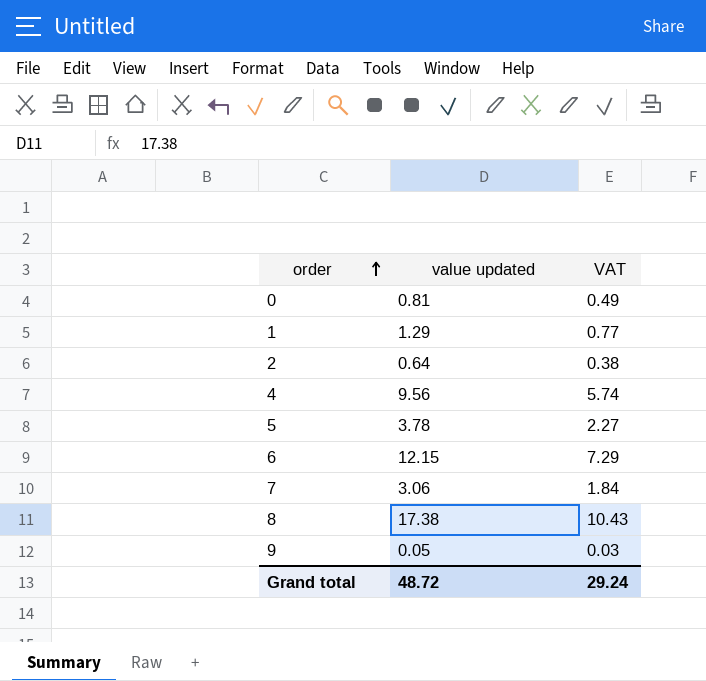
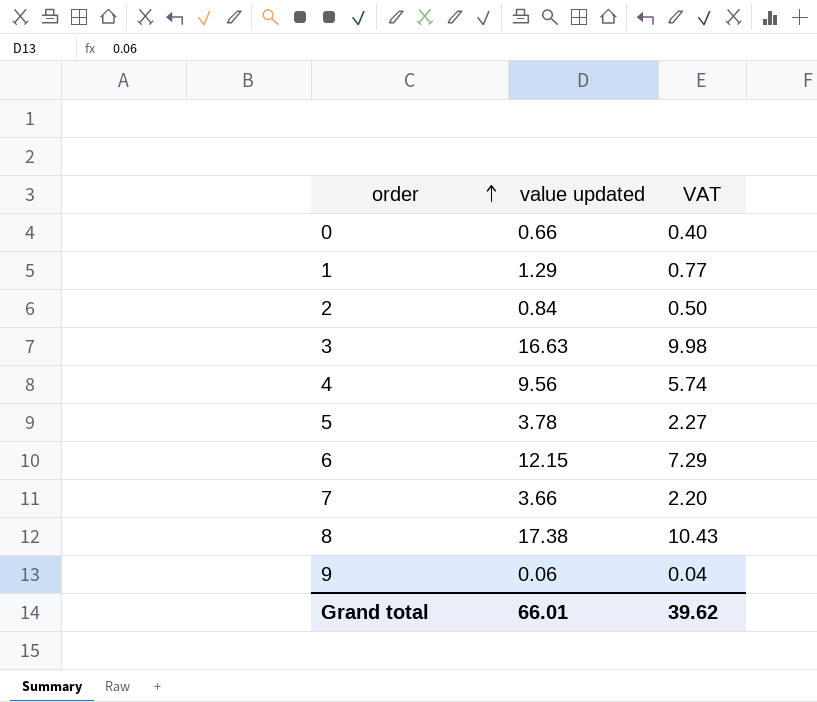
0 | value updated: 0.81 -> 0.66
0 | VAT: 0.49 -> 0.40
2 | value updated: 0.64 -> 0.84
2 | VAT: 0.38 -> 0.50
row 3: none -> 16.63 | 9.98
7 | value updated: 3.06 -> 3.66
7 | VAT: 1.84 -> 2.20
9 | value updated: 0.05 -> 0.06
9 | VAT: 0.03 -> 0.04
Grand total | value updated: 48.72 -> 66.01
Grand total | VAT: 29.24 -> 39.62

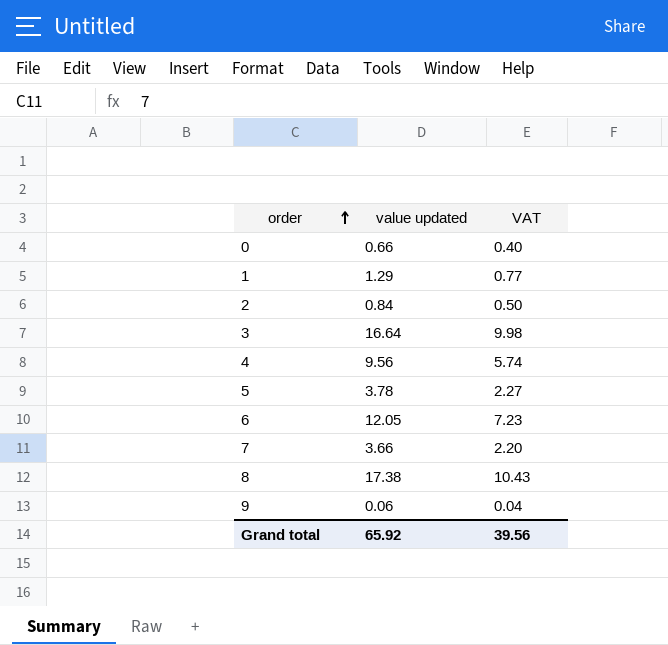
3 | value updated: 16.63 -> 16.64
6 | value updated: 12.15 -> 12.05
6 | VAT: 7.29 -> 7.23
Grand total | value updated: 66.01 -> 65.92
Grand total | VAT: 39.62 -> 39.56

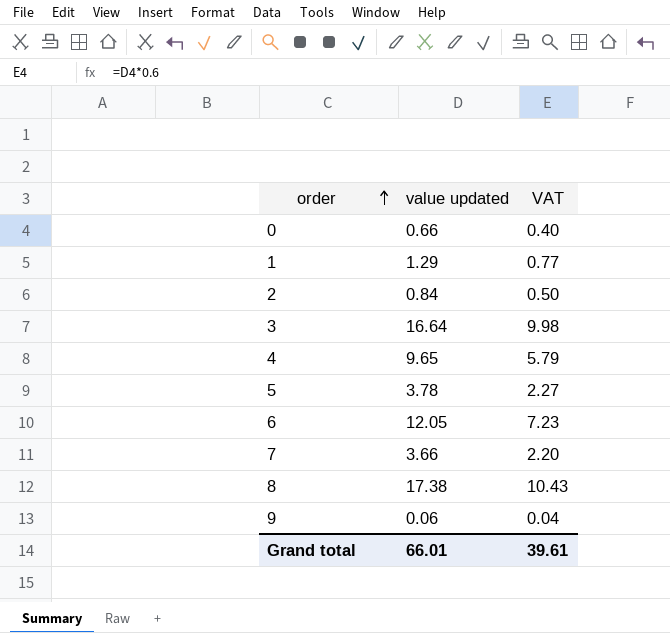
4 | value updated: 9.56 -> 9.65
4 | VAT: 5.74 -> 5.79
Grand total | value updated: 65.92 -> 66.01
Grand total | VAT: 39.56 -> 39.61

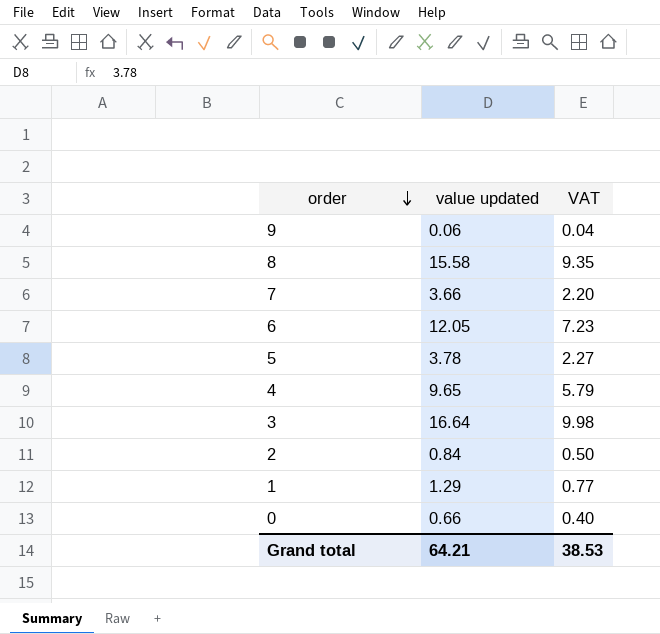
row order: order ascending -> order descending
8 | value updated: 17.38 -> 15.58
8 | VAT: 10.43 -> 9.35
Grand total | value updated: 66.01 -> 64.21
Grand total | VAT: 39.61 -> 38.53

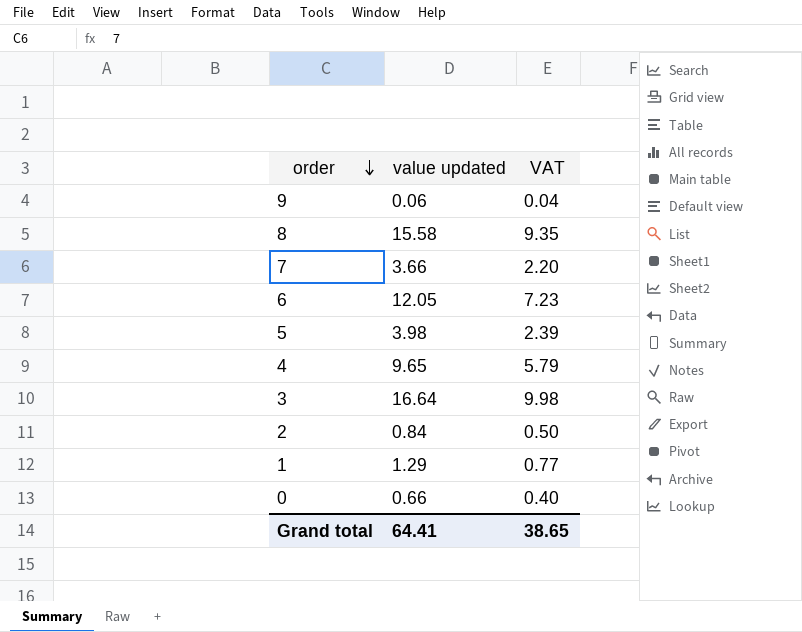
5 | value updated: 3.78 -> 3.98
5 | VAT: 2.27 -> 2.39
Grand total | value updated: 64.21 -> 64.41
Grand total | VAT: 38.53 -> 38.65

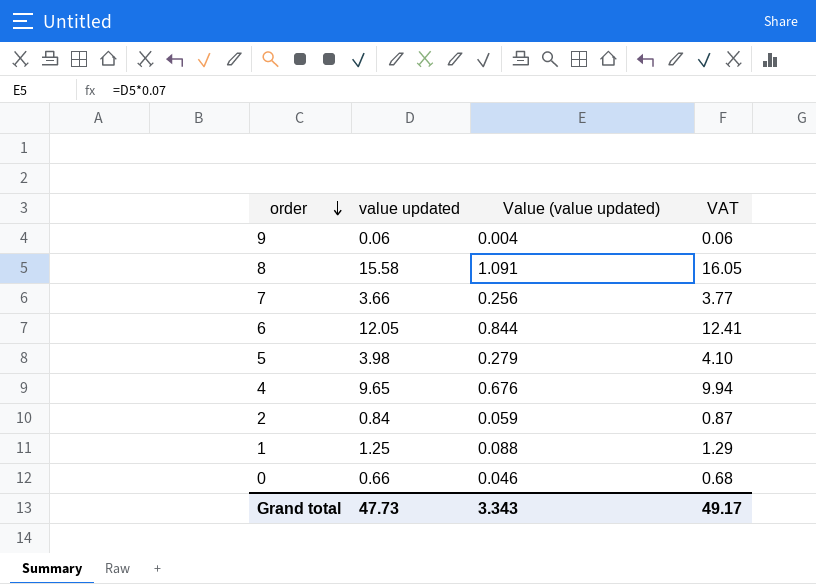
column Value (value updated) | formula: none -> [value updated] * 0.07
column VAT | formula: [value updated] * 0.6 -> [value updated] * 1.03
row 3: 16.64 | 9.98 -> none
1 | value updated: 1.29 -> 1.25
Grand total | value updated: 64.41 -> 47.73
Grand total | VAT: 38.65 -> 49.17

